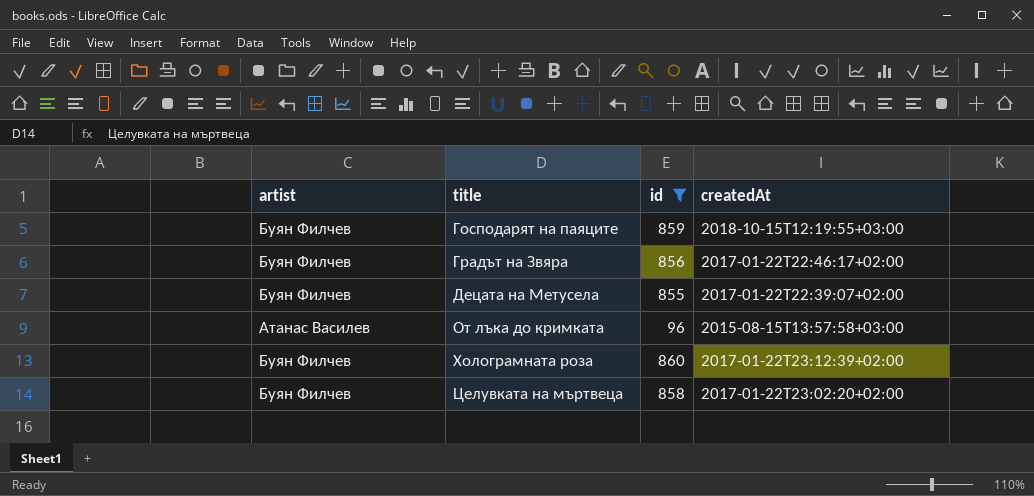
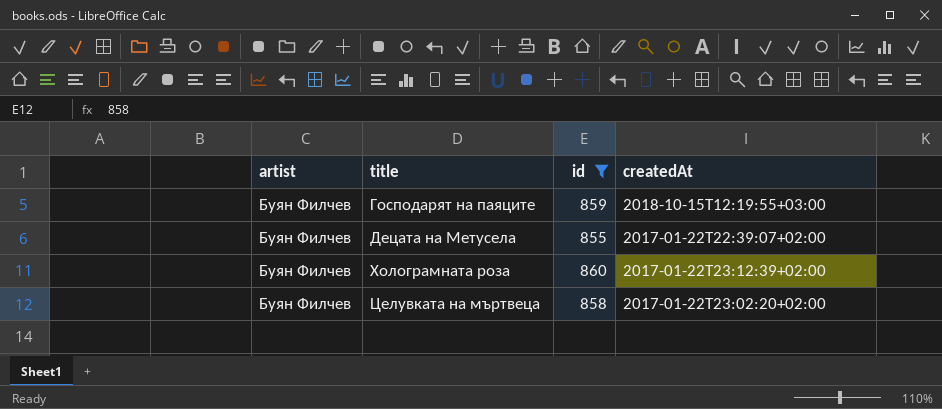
row Градът на Звяра: Буян Филчев | 856 | 2017-01-22T22:46:17+02:00 -> none
row От лъка до кримката: Атанас Василев | 96 | 2015-08-15T13:57:58+03:00 -> none

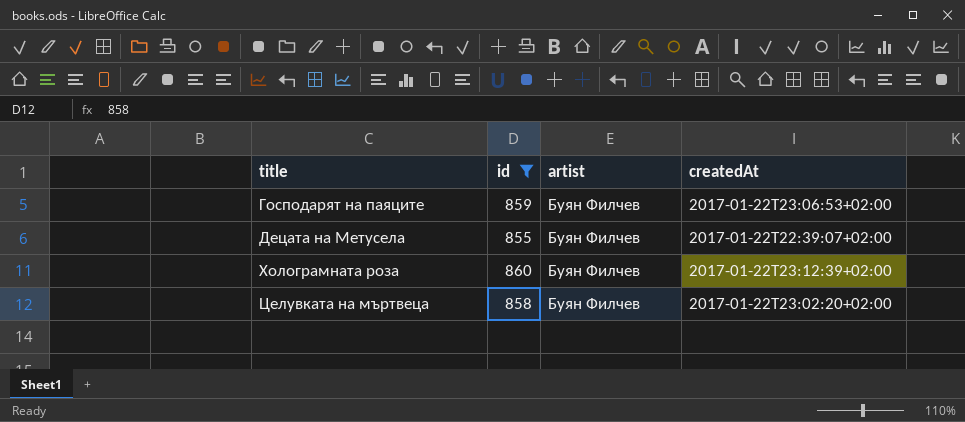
column artist | position: 1 -> 3
Господарят на паяците | createdAt: 2018-10-15T12:19:55+03:00 -> 2017-01-22T23:06:53+02:00

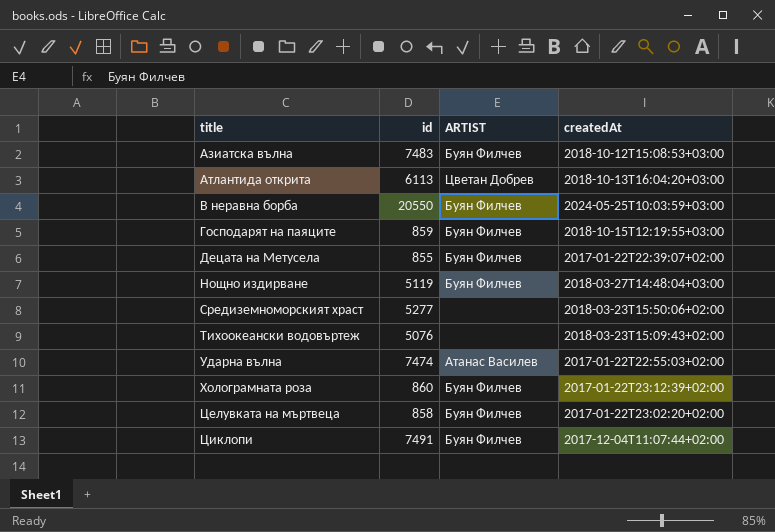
filter: id <= 860 -> none
column name: artist -> ARTIST
Господарят на паяците | createdAt: 2017-01-22T23:06:53+02:00 -> 2018-10-15T12:19:55+03:00

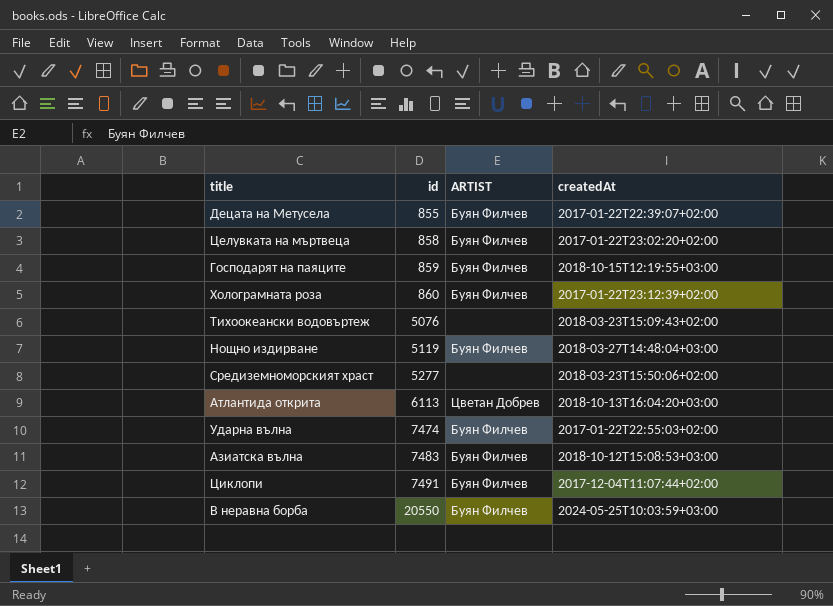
row order: title ascending -> id ascending
Ударна вълна | ARTIST: Атанас Василев -> Буян Филчев

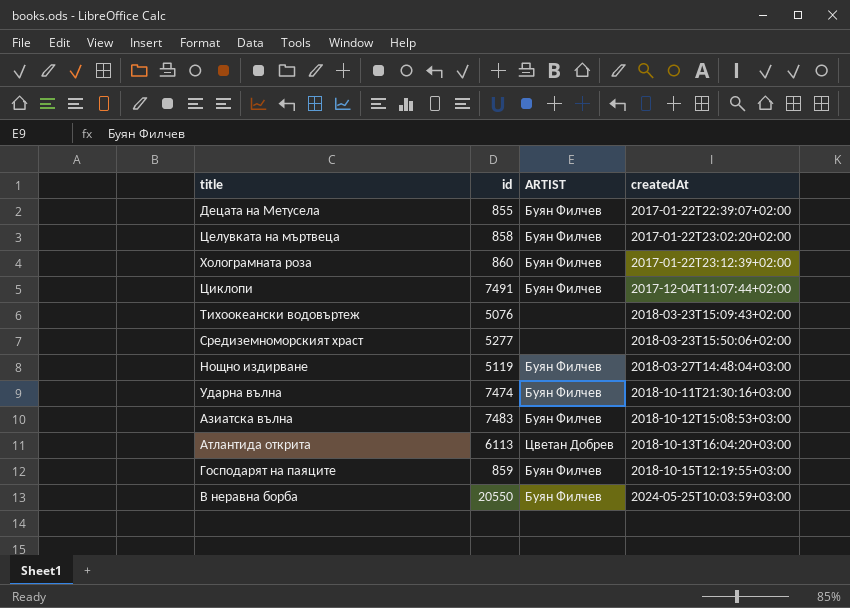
row order: id ascending -> createdAt ascending
Ударна вълна | createdAt: 2017-01-22T22:55:03+02:00 -> 2018-10-11T21:30:16+03:00

